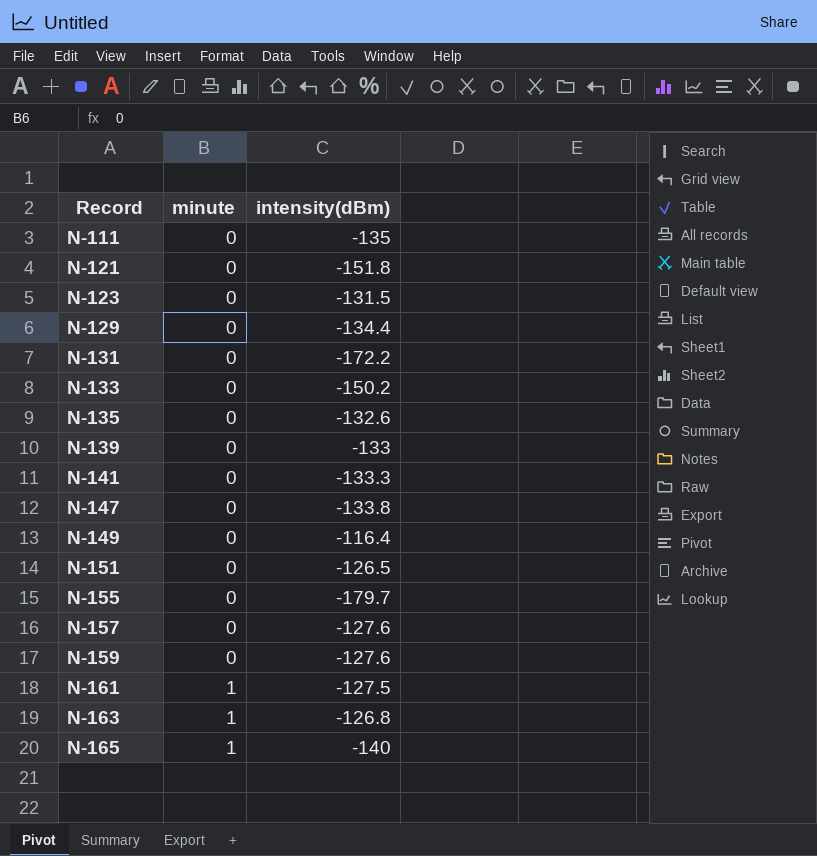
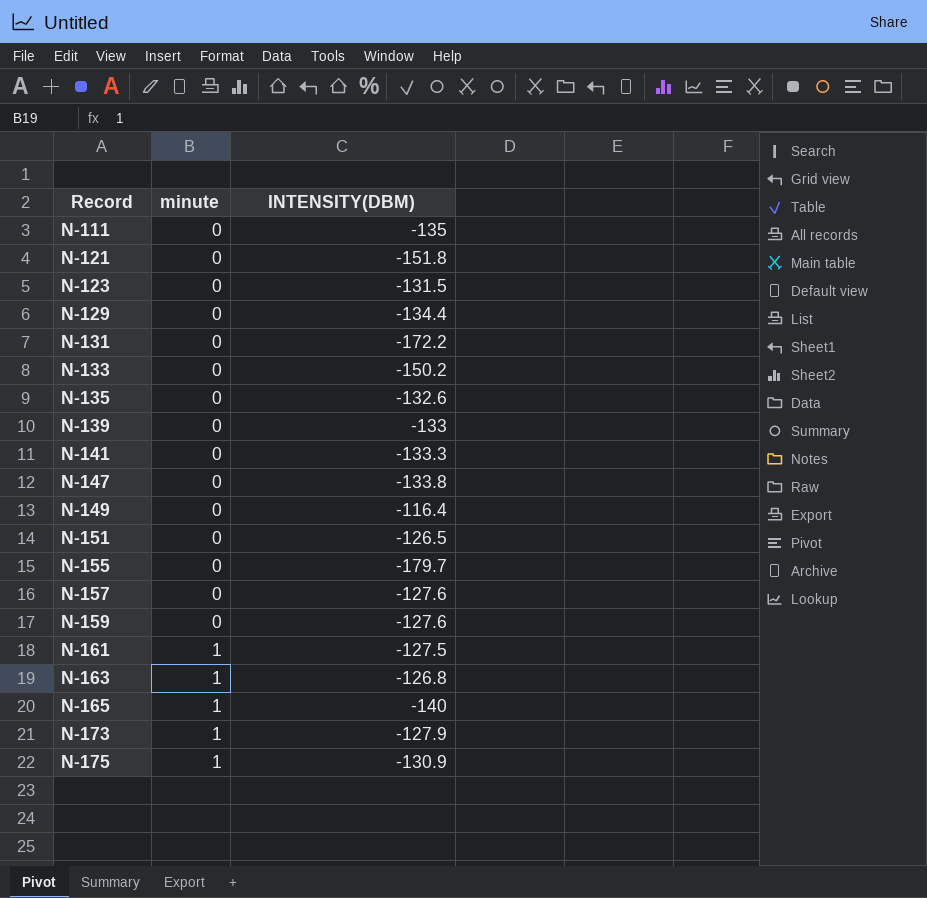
column name: intensity(dBm) -> INTENSITY(DBM)
row N-173: none -> 1 | -127.9
row N-175: none -> 1 | -130.9

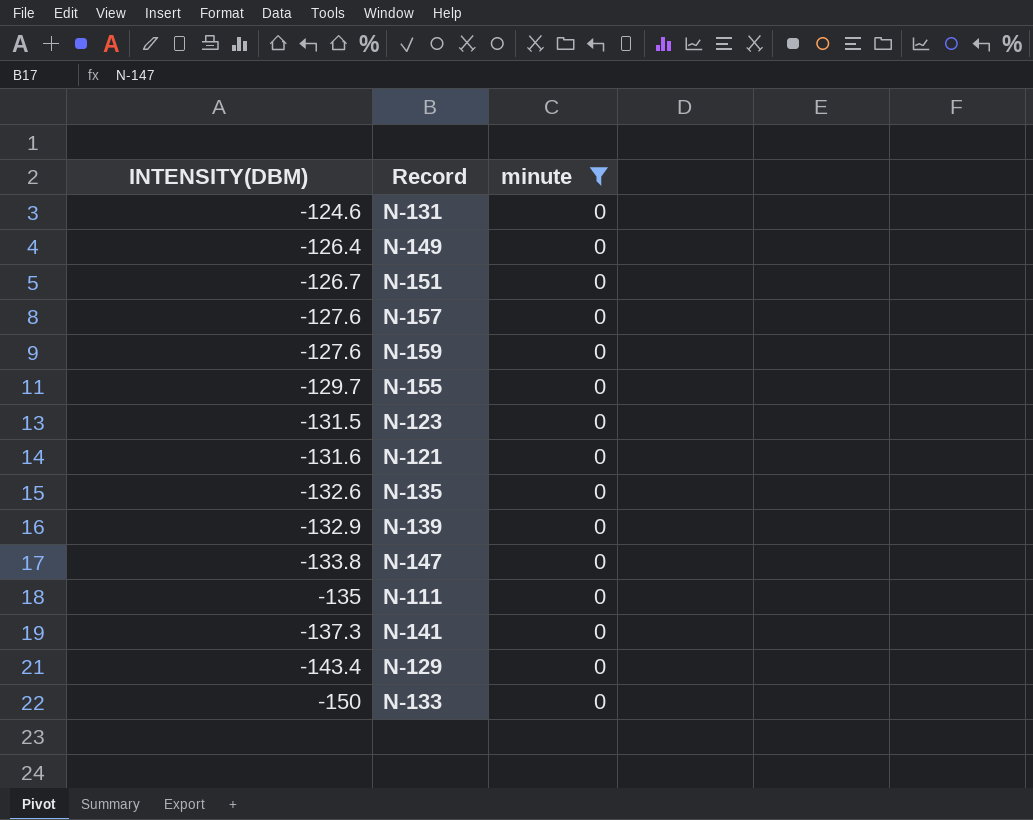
filter: none -> minute = 0
row order: Record ascending -> INTENSITY(DBM) descending
column INTENSITY(DBM) | position: 3 -> 1
N-131 | INTENSITY(DBM): -172.2 -> -124.6
N-149 | INTENSITY(DBM): -116.4 -> -126.4
N-151 | INTENSITY(DBM): -126.5 -> -126.7
N-155 | INTENSITY(DBM): -179.7 -> -129.7
N-121 | INTENSITY(DBM): -151.8 -> -131.6
N-139 | INTENSITY(DBM): -133 -> -132.9
N-141 | INTENSITY(DBM): -133.3 -> -137.3
N-129 | INTENSITY(DBM): -134.4 -> -143.4
N-133 | INTENSITY(DBM): -150.2 -> -150

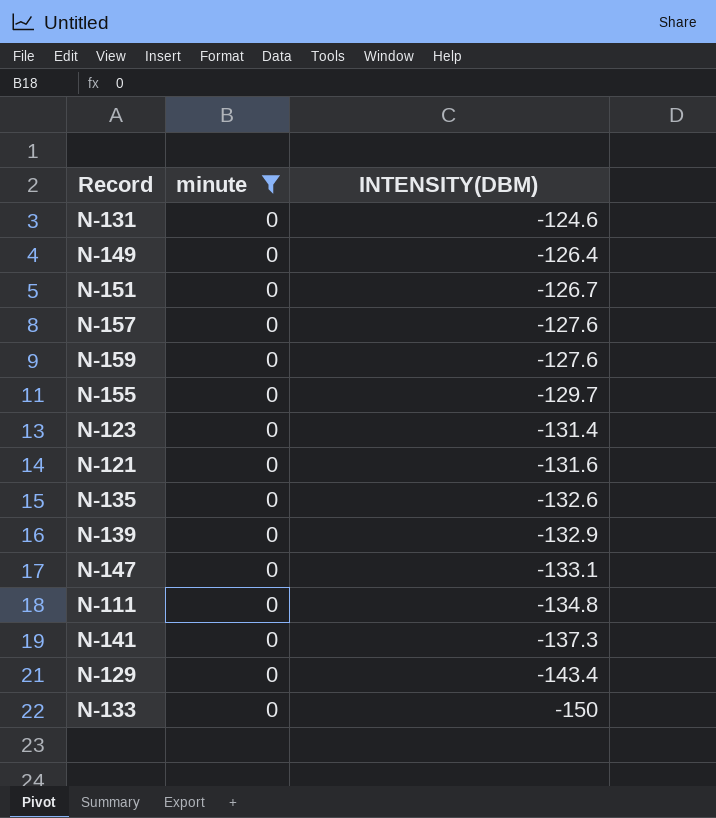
column INTENSITY(DBM) | position: 1 -> 3
N-123 | INTENSITY(DBM): -131.5 -> -131.4
N-147 | INTENSITY(DBM): -133.8 -> -133.1
N-111 | INTENSITY(DBM): -135 -> -134.8

